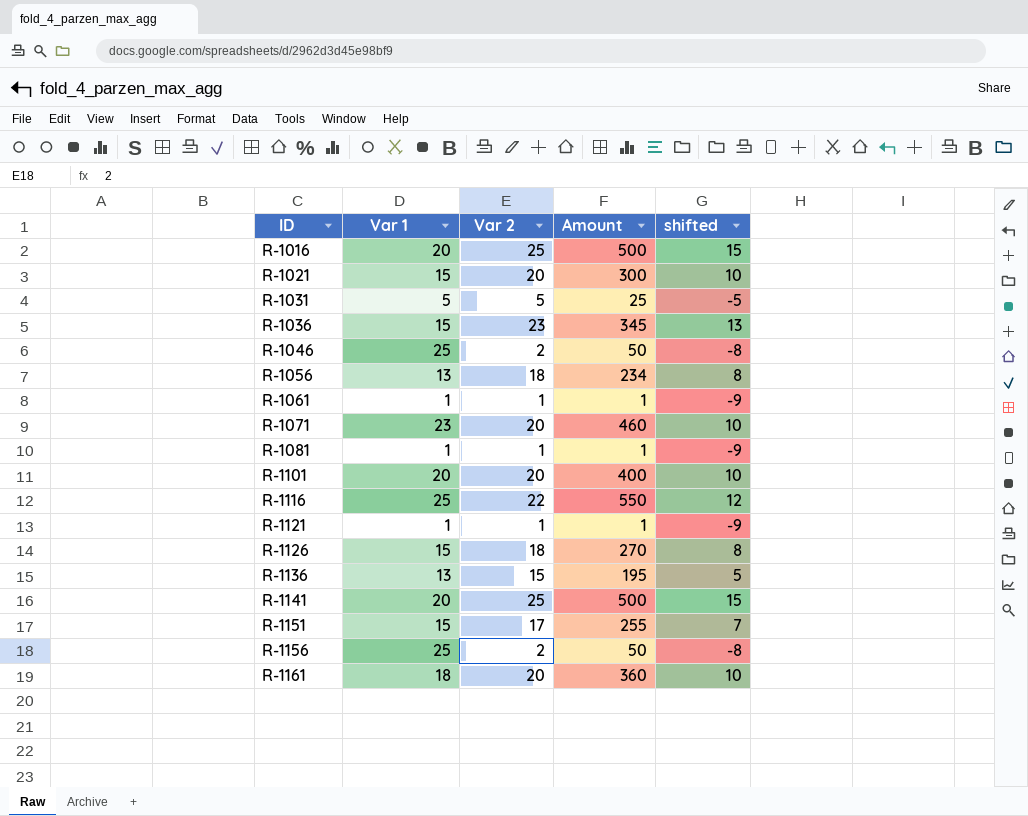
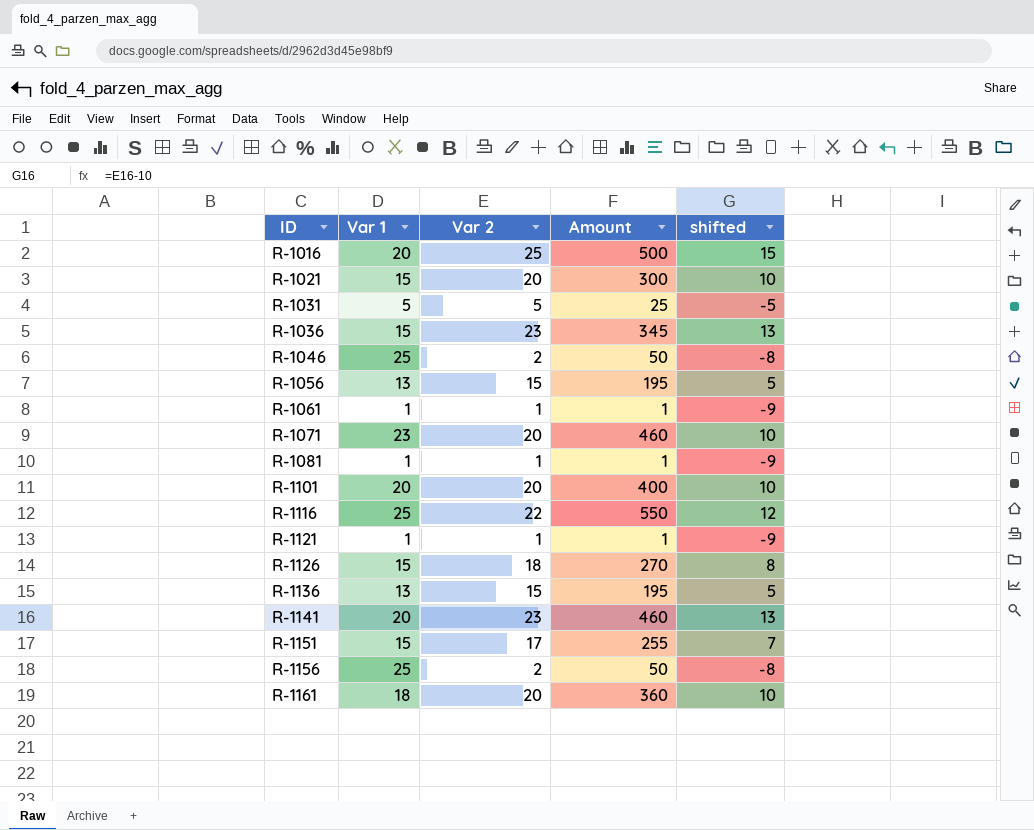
R-1056 | Var 2: 18 -> 15
R-1056 | Amount: 234 -> 195
R-1056 | shifted: 8 -> 5
R-1141 | Var 2: 25 -> 23
R-1141 | Amount: 500 -> 460
R-1141 | shifted: 15 -> 13

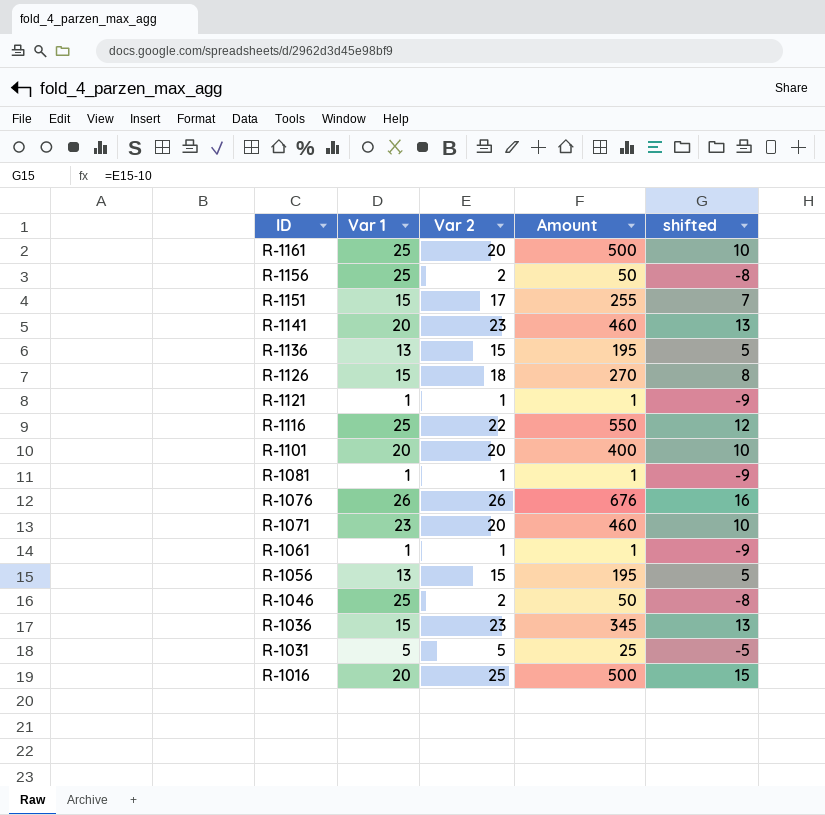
row order: ID ascending -> ID descending
row R-1021: 15 | 20 | 300 | 10 -> none
R-1161 | Var 1: 18 -> 25
R-1161 | Amount: 360 -> 500
row R-1076: none -> 26 | 26 | 676 | 16

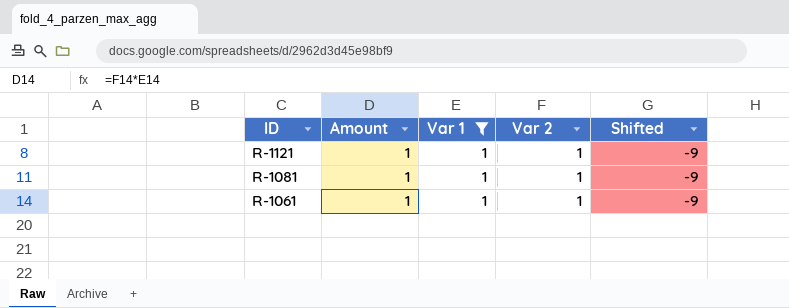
filter: none -> Var 1 = 1
column Amount | position: 4 -> 2
column name: shifted -> Shifted

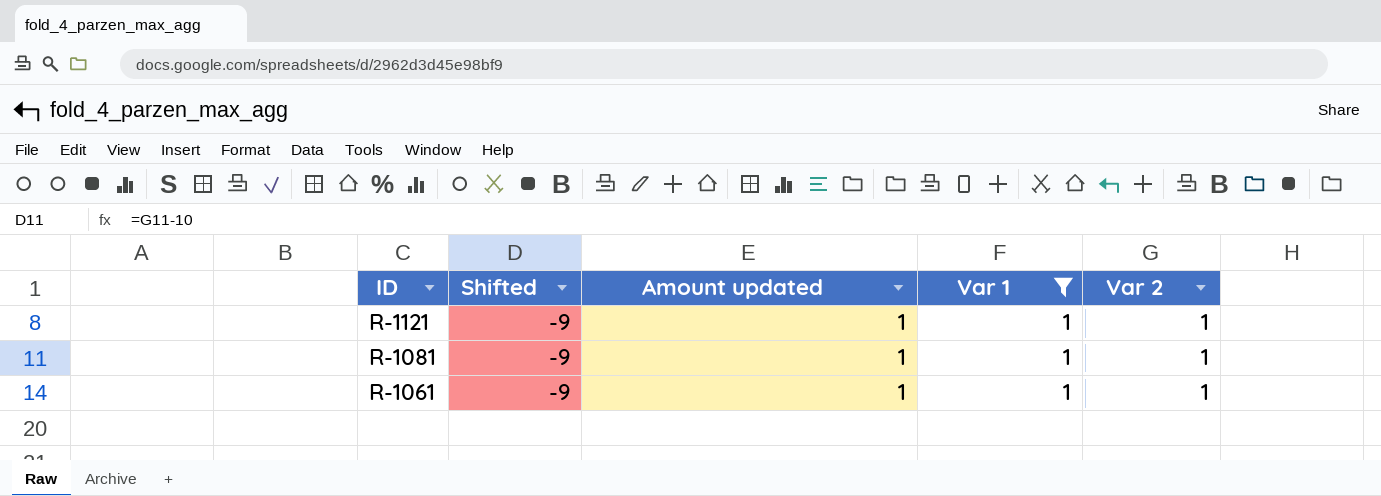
column Shifted | position: 5 -> 2
column name: Amount -> Amount updated

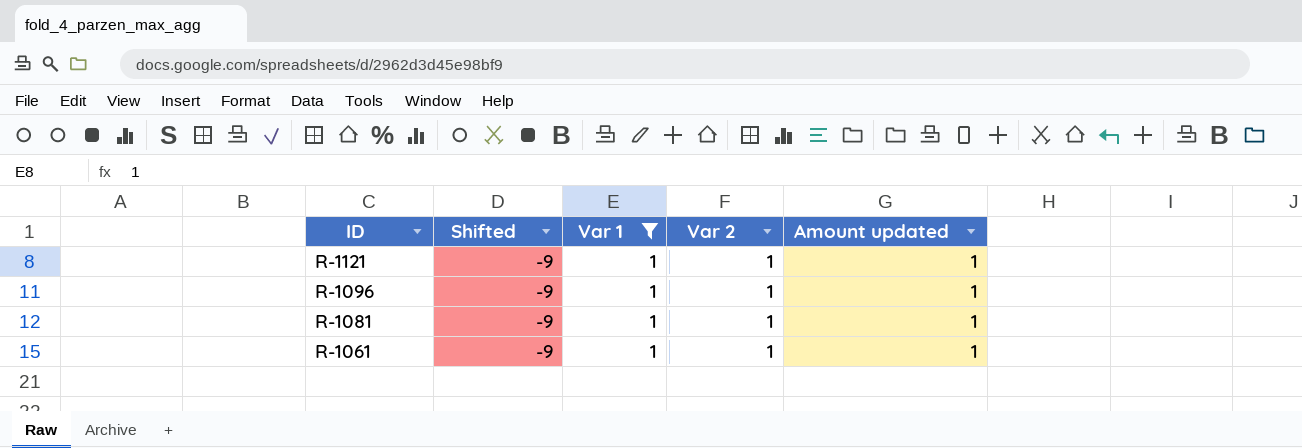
column Amount updated | position: 3 -> 5
row R-1096: none -> -9 | 1 | 1 | 1

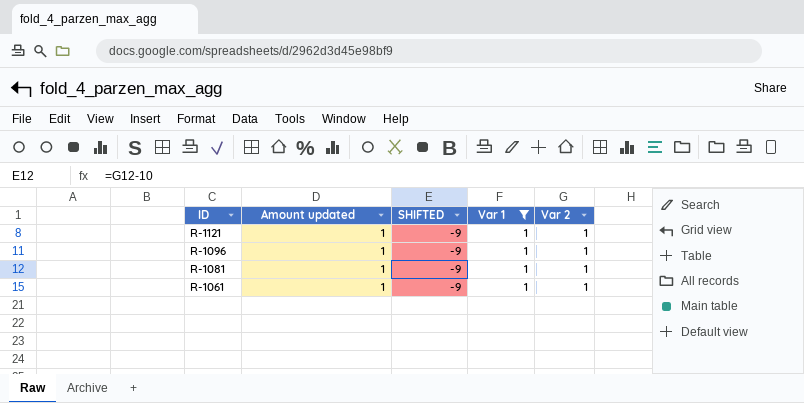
column Amount updated | position: 5 -> 2
column name: Shifted -> SHIFTED

